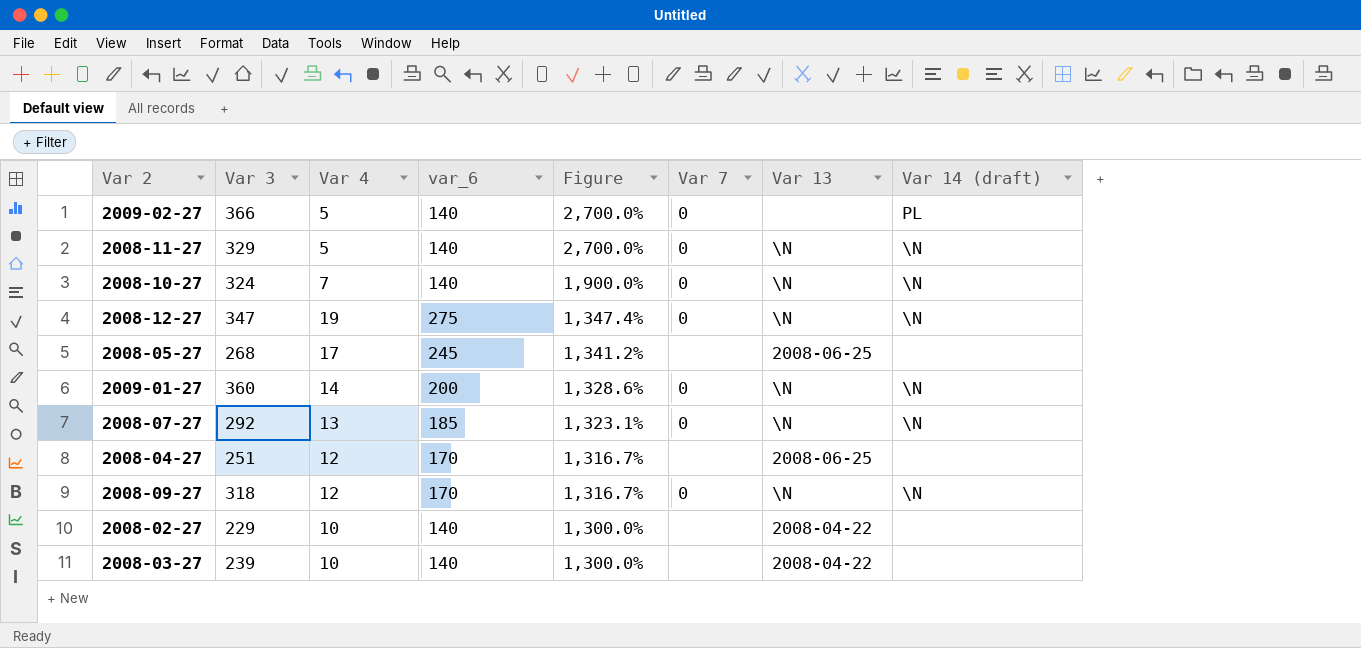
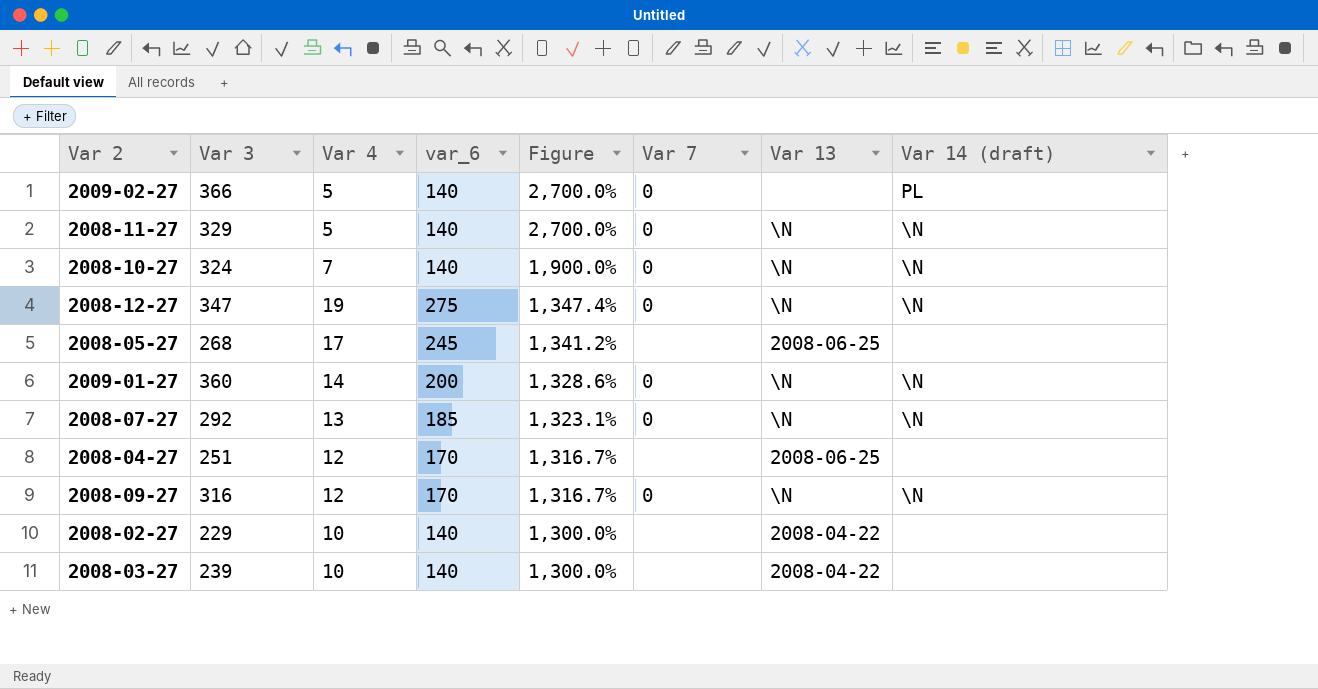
2008-09-27 | Var 3: 318 -> 316

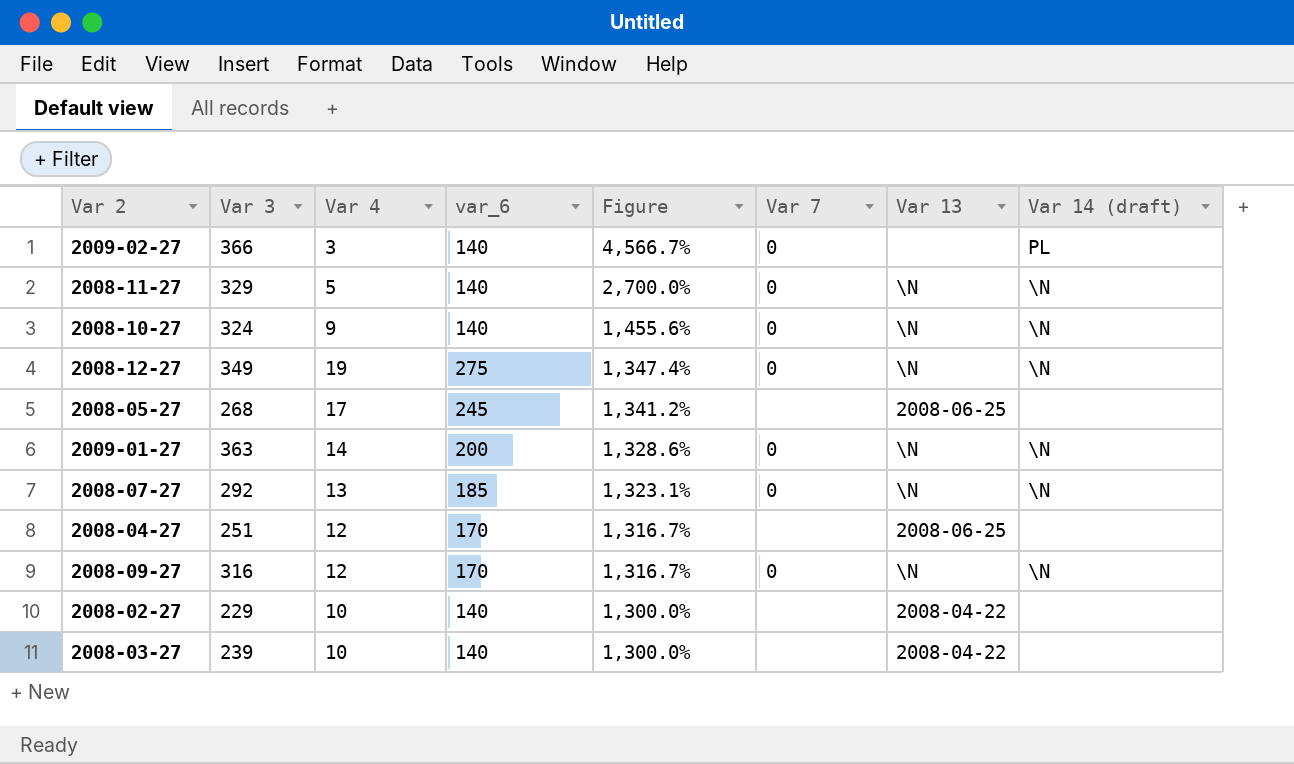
2009-02-27 | Var 4: 5 -> 3
2009-02-27 | Figure: 2,700.0% -> 4,566.7%
2008-10-27 | Var 4: 7 -> 9
2008-10-27 | Figure: 1,900.0% -> 1,455.6%
2008-12-27 | Var 3: 347 -> 349
2009-01-27 | Var 3: 360 -> 363

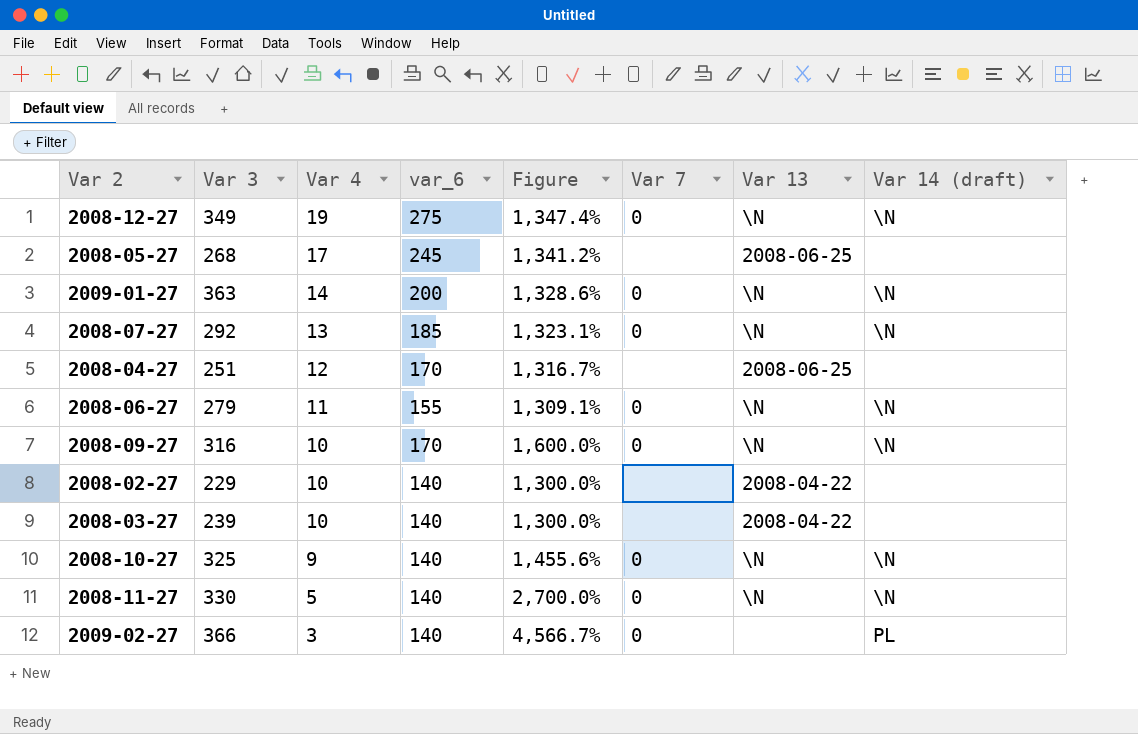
row order: Figure descending -> Var 4 descending
row 2008-06-27: none -> 279 | 11 | 155 | 1,309.1% | 0 | \N | \N
2008-09-27 | Var 4: 12 -> 10
2008-09-27 | Figure: 1,316.7% -> 1,600.0%
2008-10-27 | Var 3: 324 -> 325
2008-11-27 | Var 3: 329 -> 330

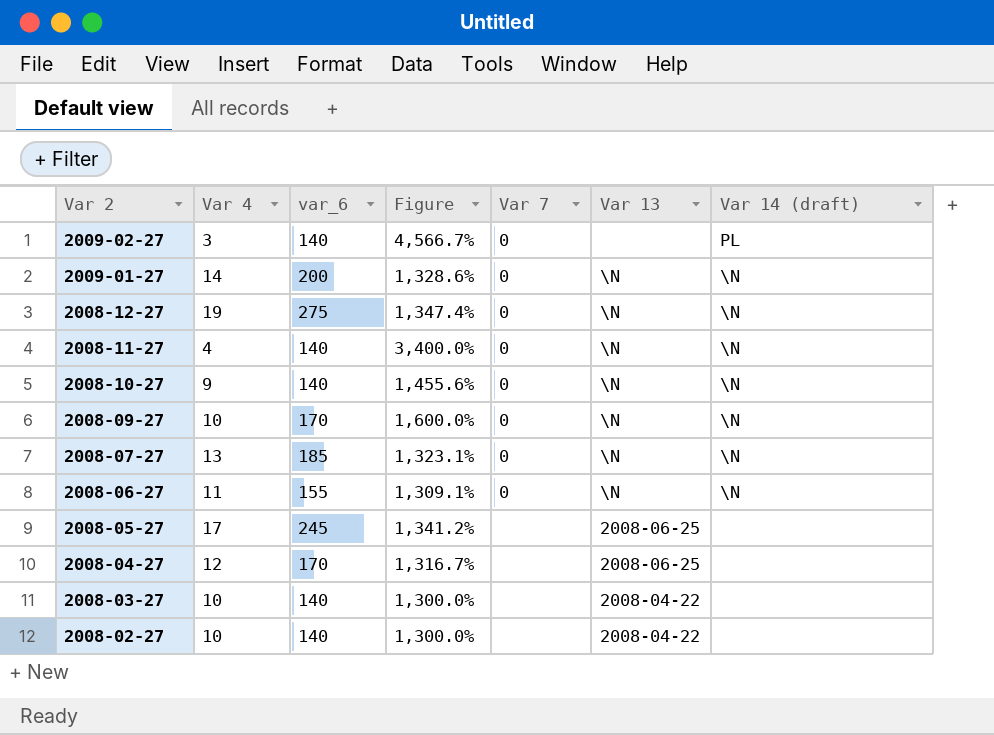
row order: Var 4 descending -> Var 2 descending
column Var 3 | position: 2 -> none
2008-11-27 | Var 4: 5 -> 4
2008-11-27 | Figure: 2,700.0% -> 3,400.0%

